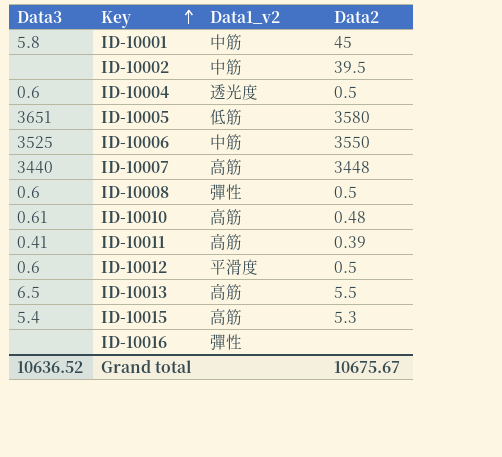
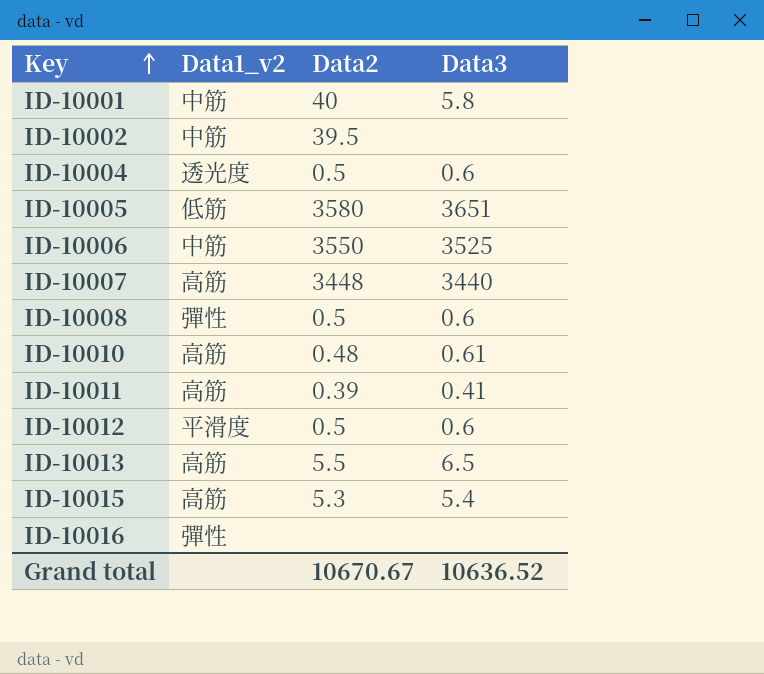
column Data3 | position: 1 -> 4
ID-10001 | Data2: 45 -> 40
Grand total | Data2: 10675.67 -> 10670.67

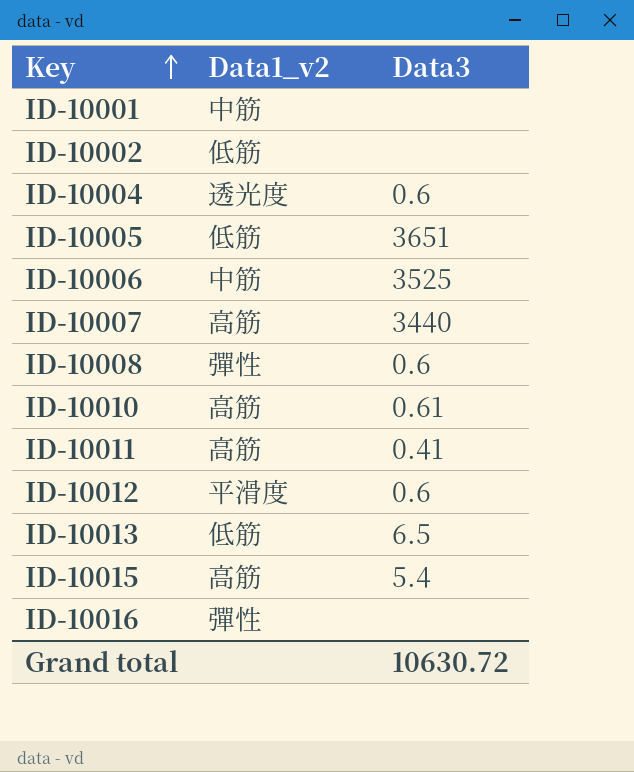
column Data2 | position: 3 -> none
ID-10001 | Data3: 5.8 -> none
ID-10002 | Data1_v2: 中筋 -> 低筋
ID-10013 | Data1_v2: 高筋 -> 低筋
Grand total | Data3: 10636.52 -> 10630.72

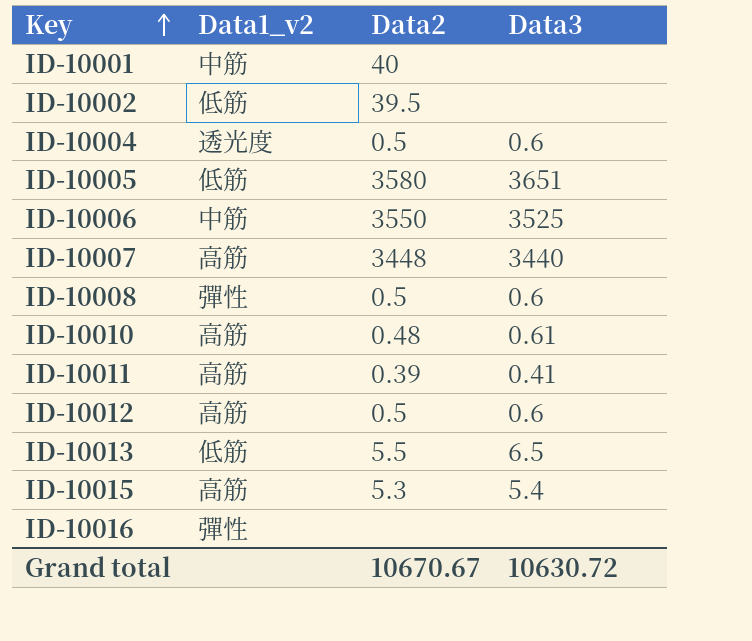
column Data2 | position: none -> 3
ID-10012 | Data1_v2: 平滑度 -> 高筋

